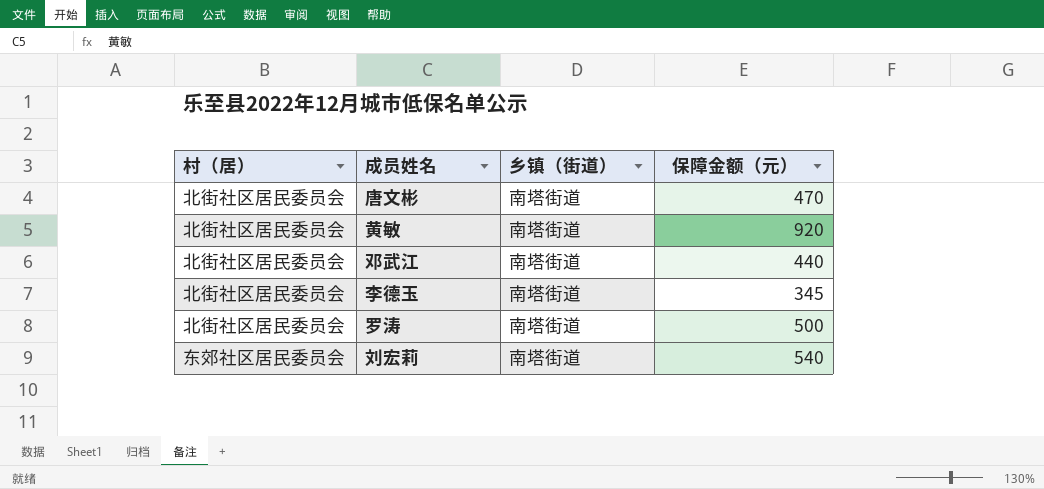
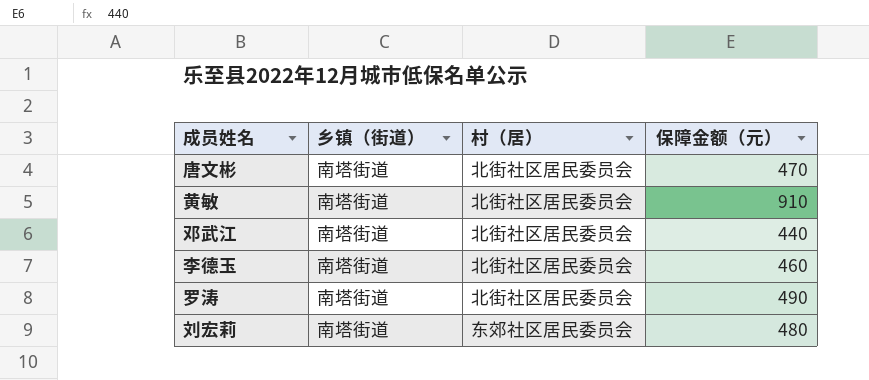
column 村（居） | position: 1 -> 3
黄敏 | 保障金额（元）: 920 -> 910
李德玉 | 保障金额（元）: 345 -> 460
罗涛 | 保障金额（元）: 500 -> 490
刘宏莉 | 保障金额（元）: 540 -> 480

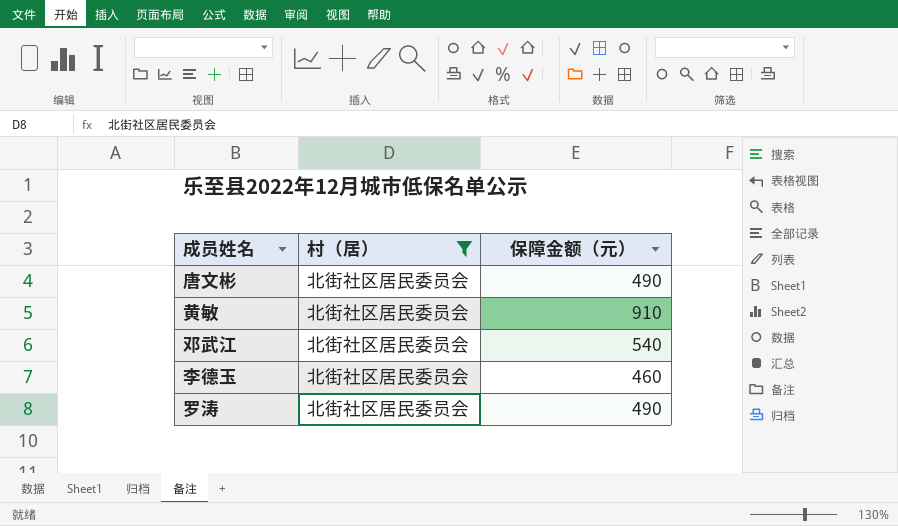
filter: none -> 村（居） = 北街社区居民委员会
column 乡镇（街道） | position: 2 -> none
唐文彬 | 保障金额（元）: 470 -> 490
邓武江 | 保障金额（元）: 440 -> 540

